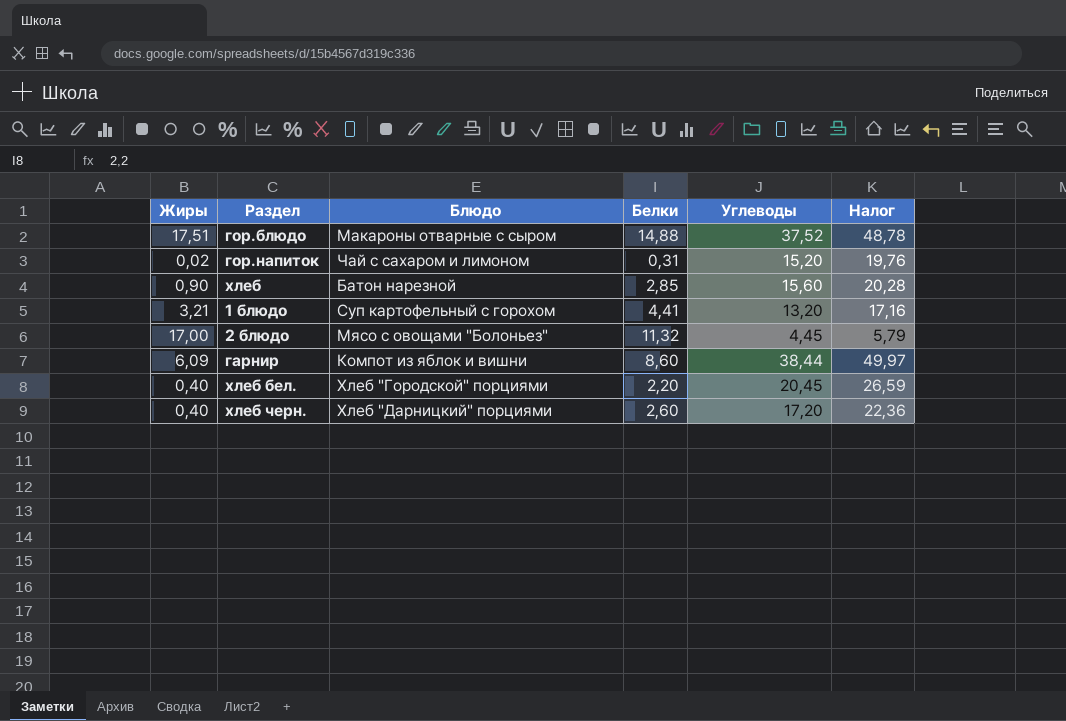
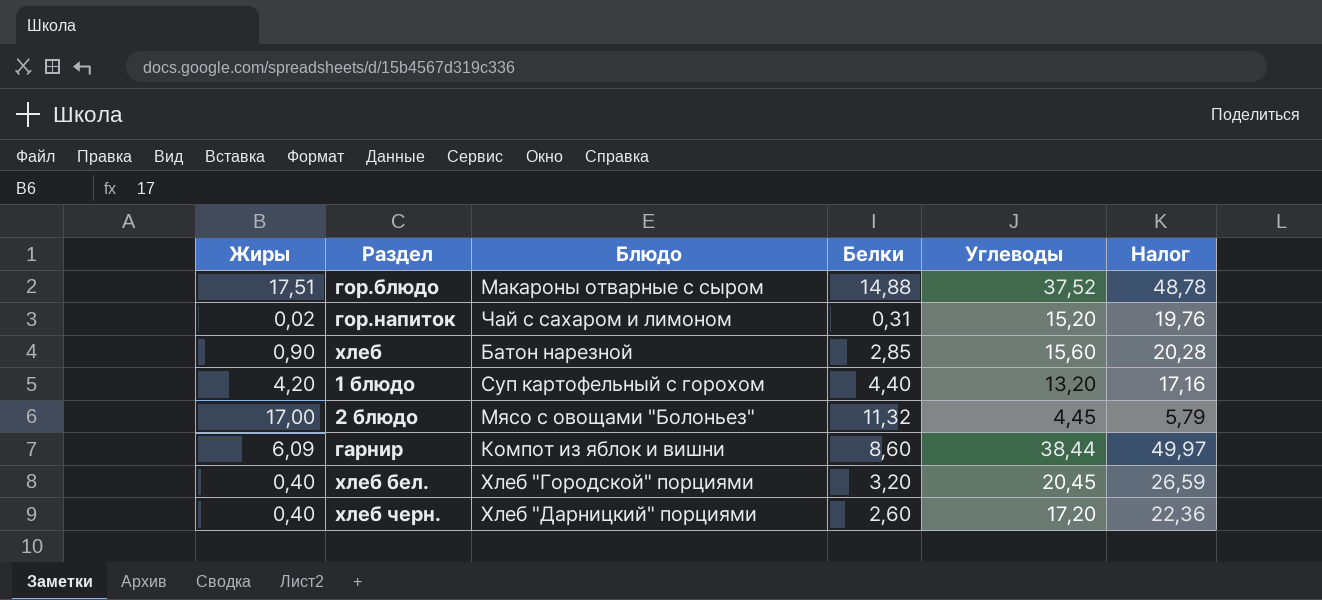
1 блюдо | Жиры: 3,21 -> 4,20
1 блюдо | Белки: 4,41 -> 4,40
хлеб бел. | Белки: 2,20 -> 3,20

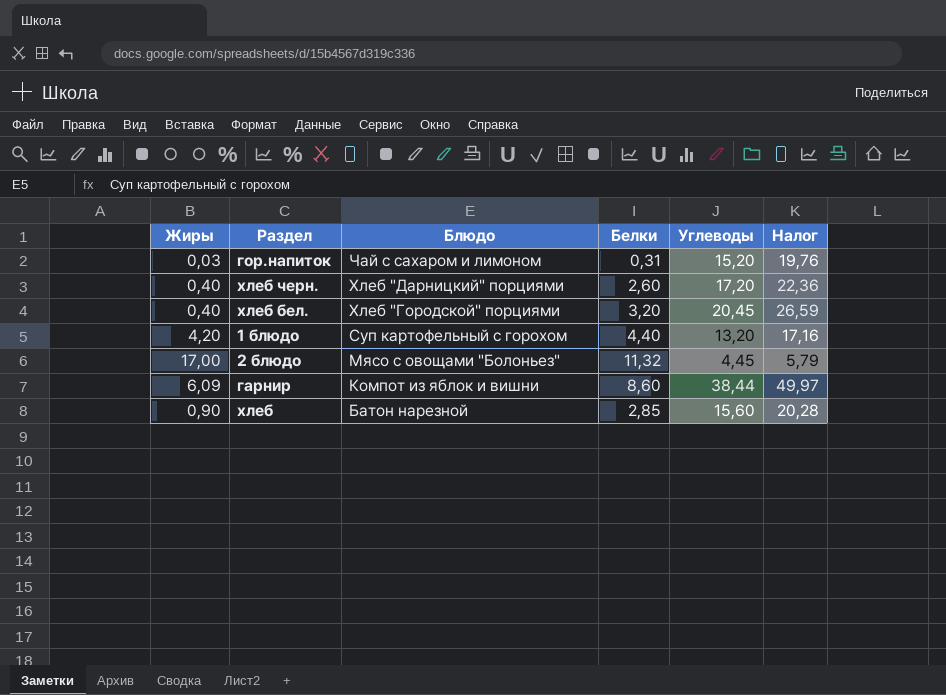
row order: none -> Блюдо descending
row гор.блюдо: 17,51 | Макароны отварные с сыром | 14,88 | 37,52 | 48,78 -> none
гор.напиток | Жиры: 0,02 -> 0,03

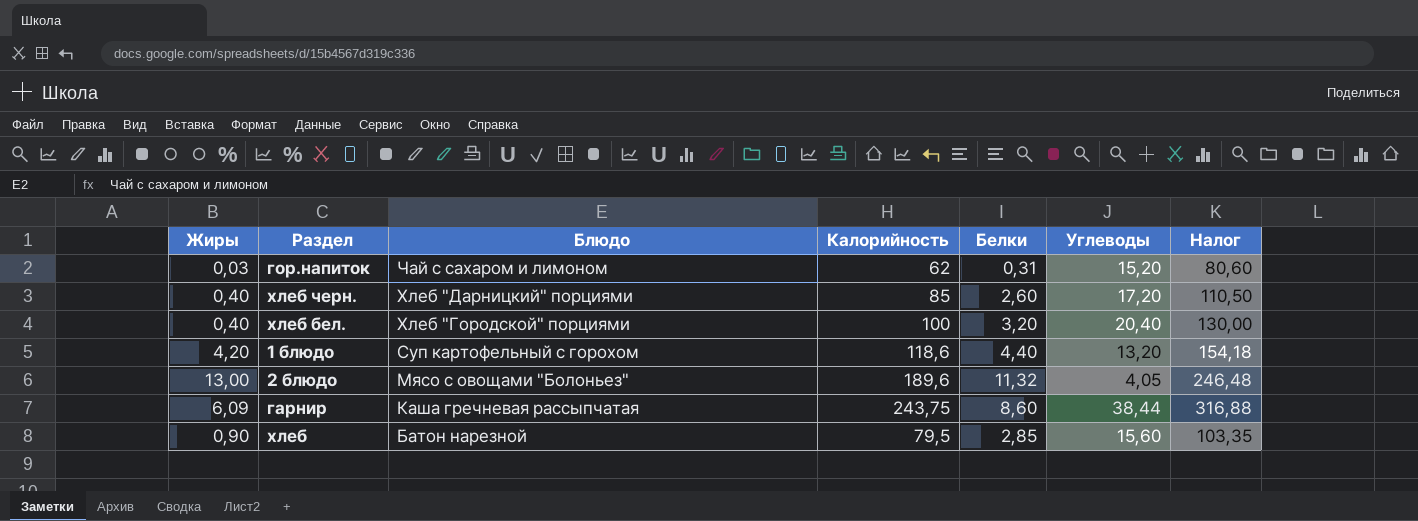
column Калорийность | position: none -> 4
column Налог | formula: [Углеводы] * 1,3 -> [Калорийность] * 1,3
хлеб бел. | Углеводы: 20,45 -> 20,40
2 блюдо | Жиры: 17,00 -> 13,00
2 блюдо | Углеводы: 4,45 -> 4,05
гарнир | Блюдо: Компот из яблок и вишни -> Каша гречневая рассыпчатая

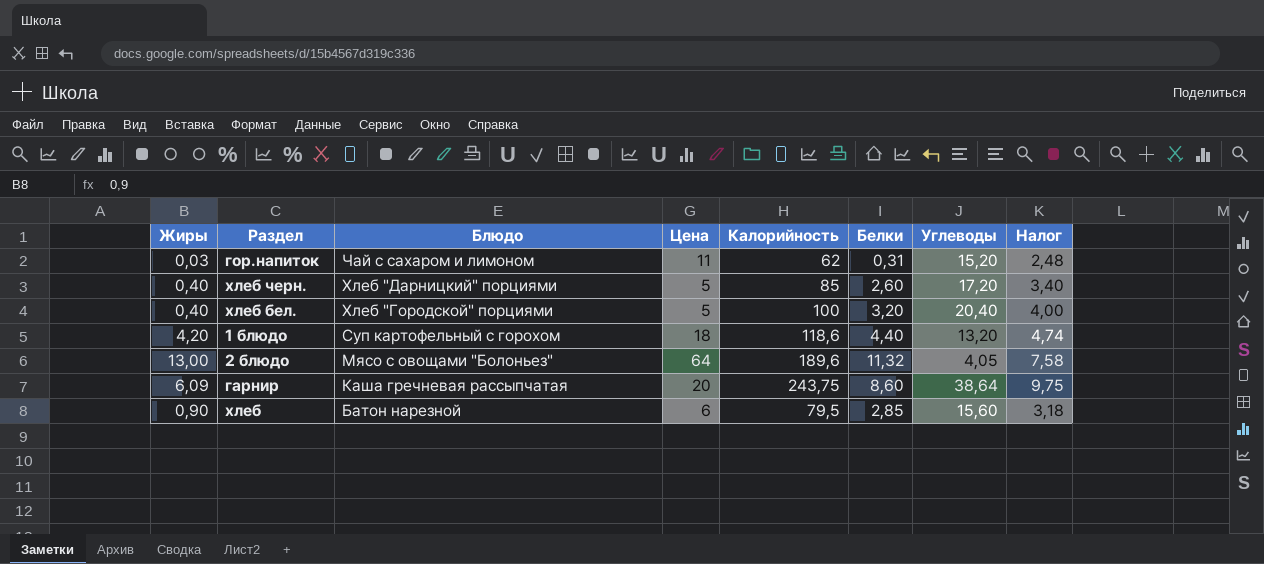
column Цена | position: none -> 4
column Налог | formula: [Калорийность] * 1,3 -> [Калорийность] * 0,04
гарнир | Углеводы: 38,44 -> 38,64

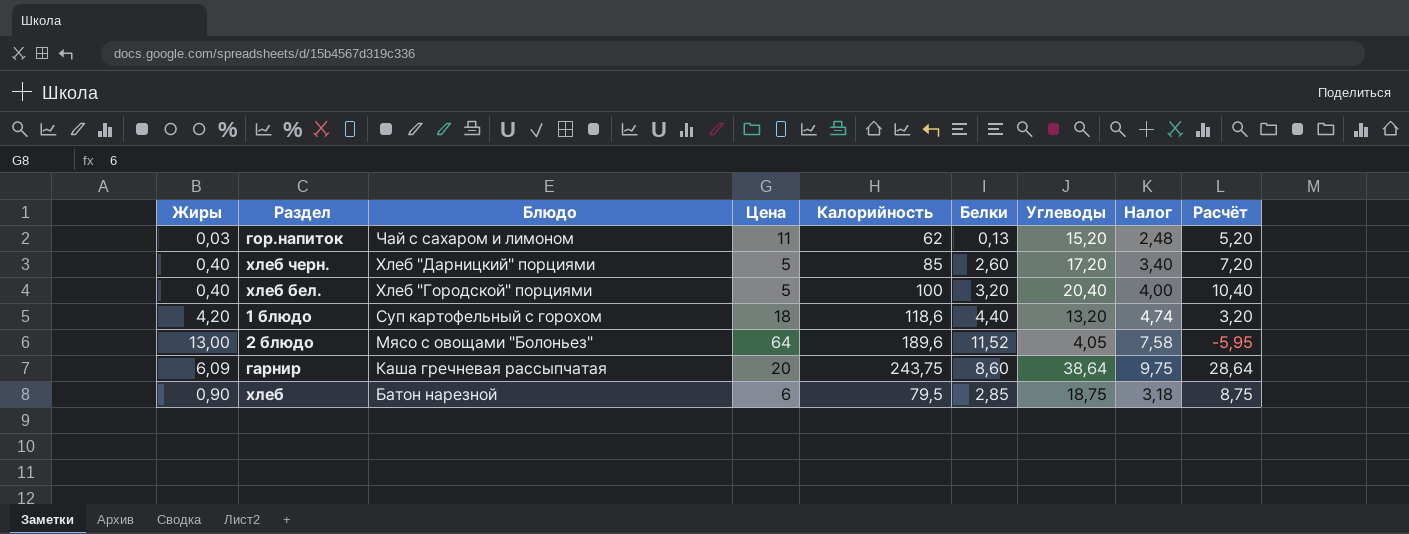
column Расчёт | formula: none -> [Углеводы] - 10
гор.напиток | Белки: 0,31 -> 0,13
2 блюдо | Белки: 11,32 -> 11,52
хлеб | Углеводы: 15,60 -> 18,75

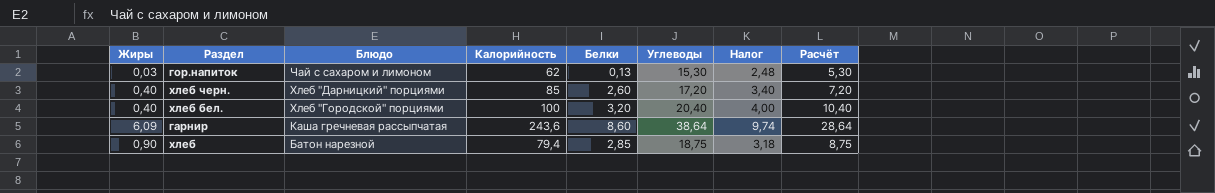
column Цена | position: 4 -> none
row 1 блюдо: 4,20 | Суп картофельный с горохом | 18 | 118,6 | 4,40 | 13,20 | 4,74 | 3,20 -> none
row 2 блюдо: 13,00 | Мясо с овощами "Болоньез" | 64 | 189,6 | 11,52 | 4,05 | 7,58 | -5,95 -> none
гор.напиток | Углеводы: 15,20 -> 15,30
гор.напиток | Расчёт: 5,20 -> 5,30
гарнир | Калорийность: 243,75 -> 243,6
гарнир | Налог: 9,75 -> 9,74
хлеб | Калорийность: 79,5 -> 79,4

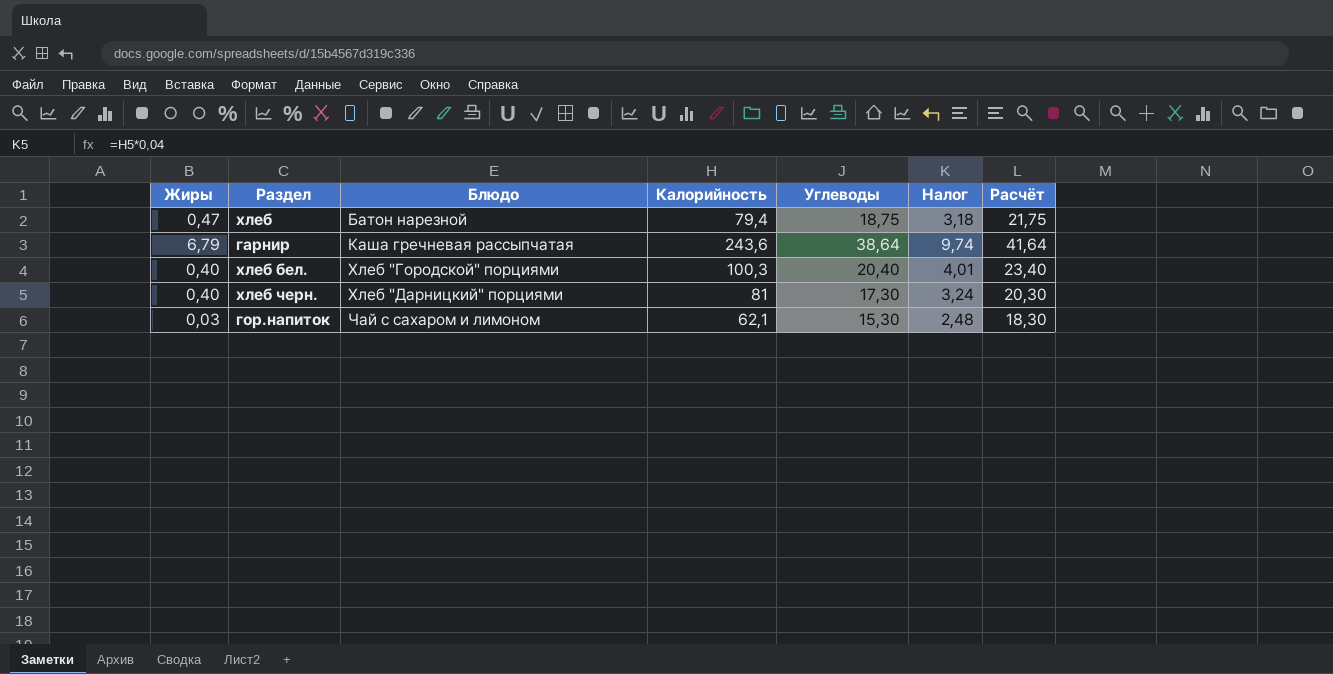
row order: Блюдо descending -> Блюдо ascending
column Белки | position: 5 -> none
column Расчёт | formula: [Углеводы] - 10 -> [Углеводы] + 3
хлеб | Жиры: 0,90 -> 0,47
гарнир | Жиры: 6,09 -> 6,79
хлеб бел. | Калорийность: 100 -> 100,3
хлеб бел. | Налог: 4,00 -> 4,01
хлеб черн. | Калорийность: 85 -> 81
хлеб черн. | Углеводы: 17,20 -> 17,30
хлеб черн. | Налог: 3,40 -> 3,24
гор.напиток | Калорийность: 62 -> 62,1

